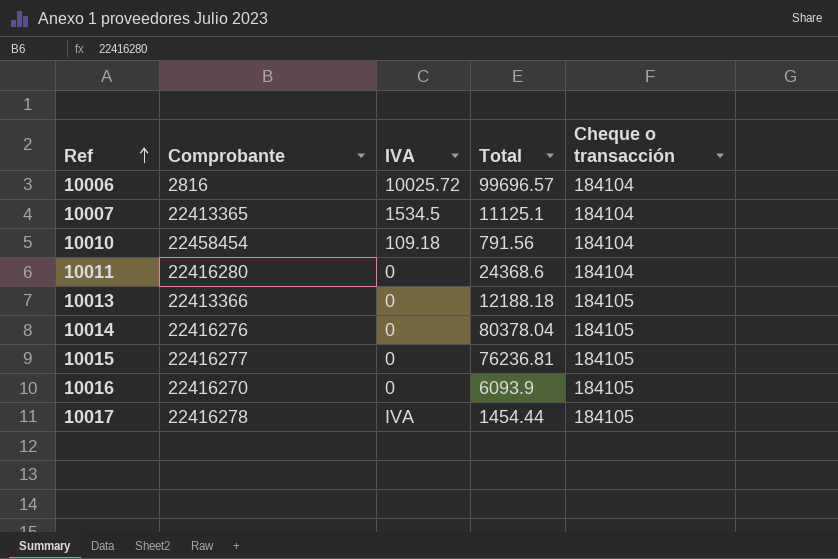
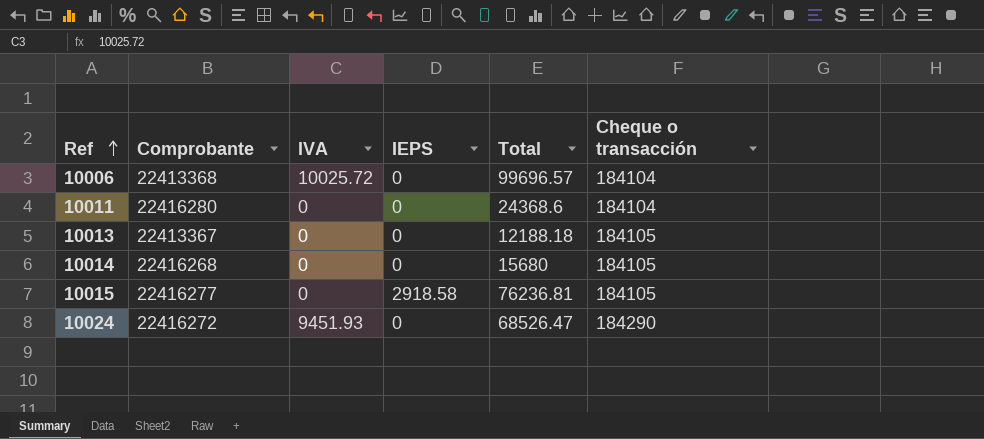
column IEPS | position: none -> 4
row 10007: 22413365 | 1534.5 | 11125.1 | 184104 -> none
row 10010: 22458454 | 109.18 | 791.56 | 184104 -> none
row 10016: 22416270 | 0 | 6093.9 | 184105 -> none
row 10017: 22416278 | IVA | 1454.44 | 184105 -> none
10006 | Comprobante: 2816 -> 22413368
10013 | Comprobante: 22413366 -> 22413367
10014 | Comprobante: 22416276 -> 22416268
10014 | Total: 80378.04 -> 15680
row 10024: none -> 22416272 | 9451.93 | 0 | 68526.47 | 184290

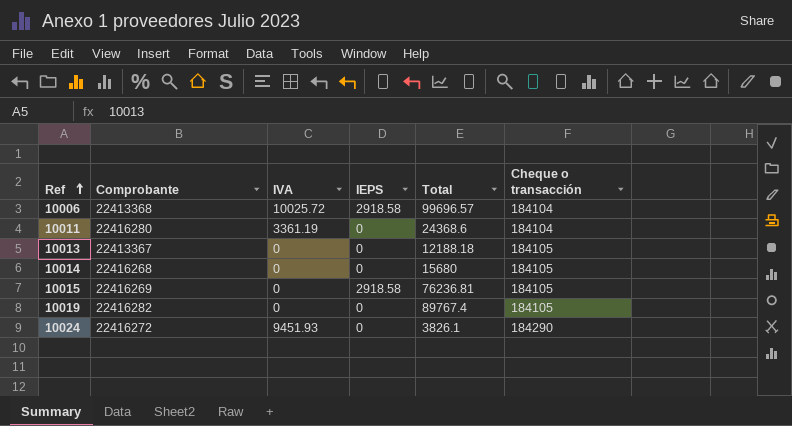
10006 | IEPS: 0 -> 2918.58
10011 | IVA: 0 -> 3361.19
10015 | Comprobante: 22416277 -> 22416269
row 10019: none -> 22416282 | 0 | 0 | 89767.4 | 184105
10024 | Total: 68526.47 -> 3826.1

